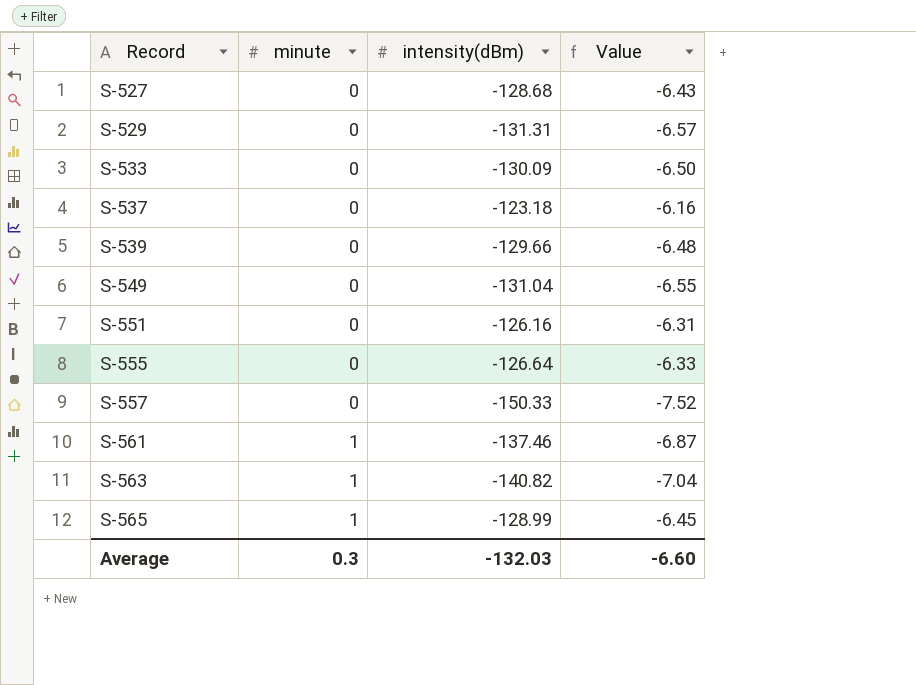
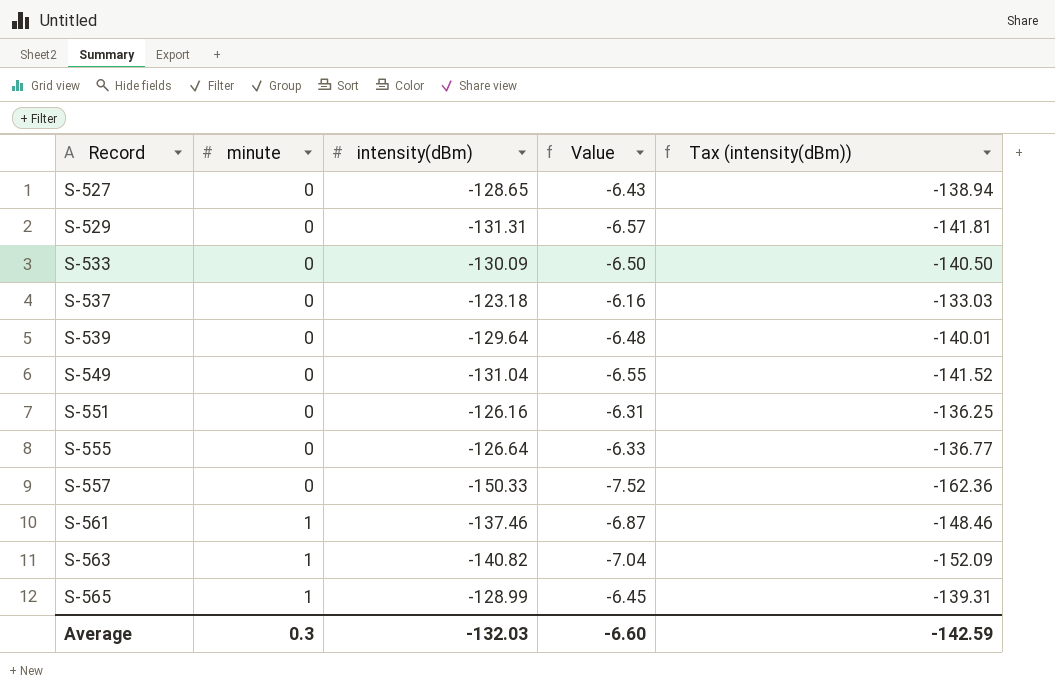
column Tax (intensity(dBm)) | formula: none -> [intensity(dBm)] * 1.08
S-527 | intensity(dBm): -128.68 -> -128.65
S-539 | intensity(dBm): -129.66 -> -129.64

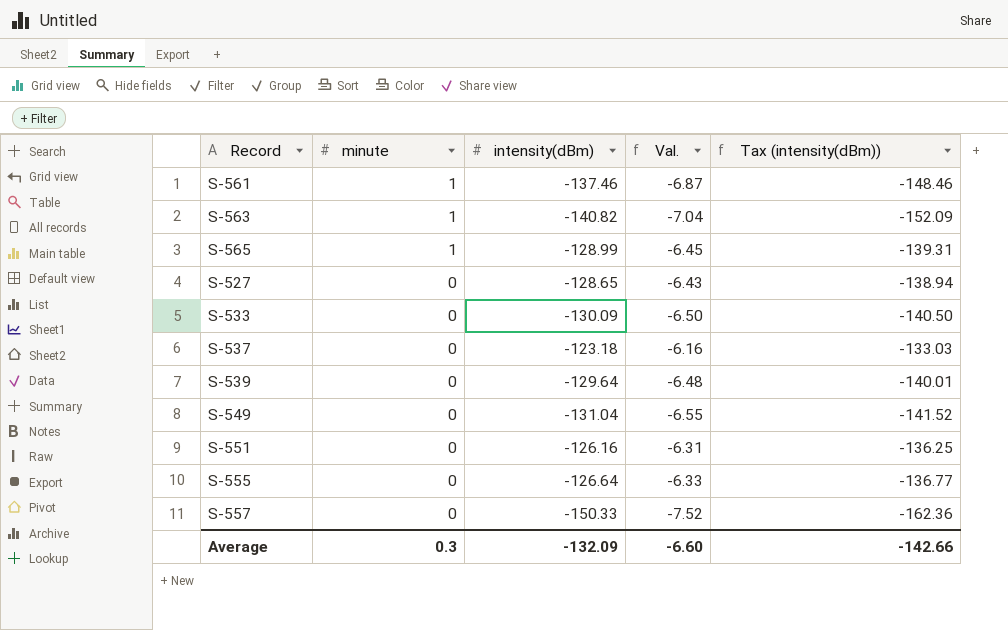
row order: Record ascending -> minute descending
column name: Value -> Val.
row S-529: 0 | -131.31 | -6.57 | -141.81 -> none
Average | intensity(dBm): -132.03 -> -132.09
Average | Tax (intensity(dBm)): -142.59 -> -142.66

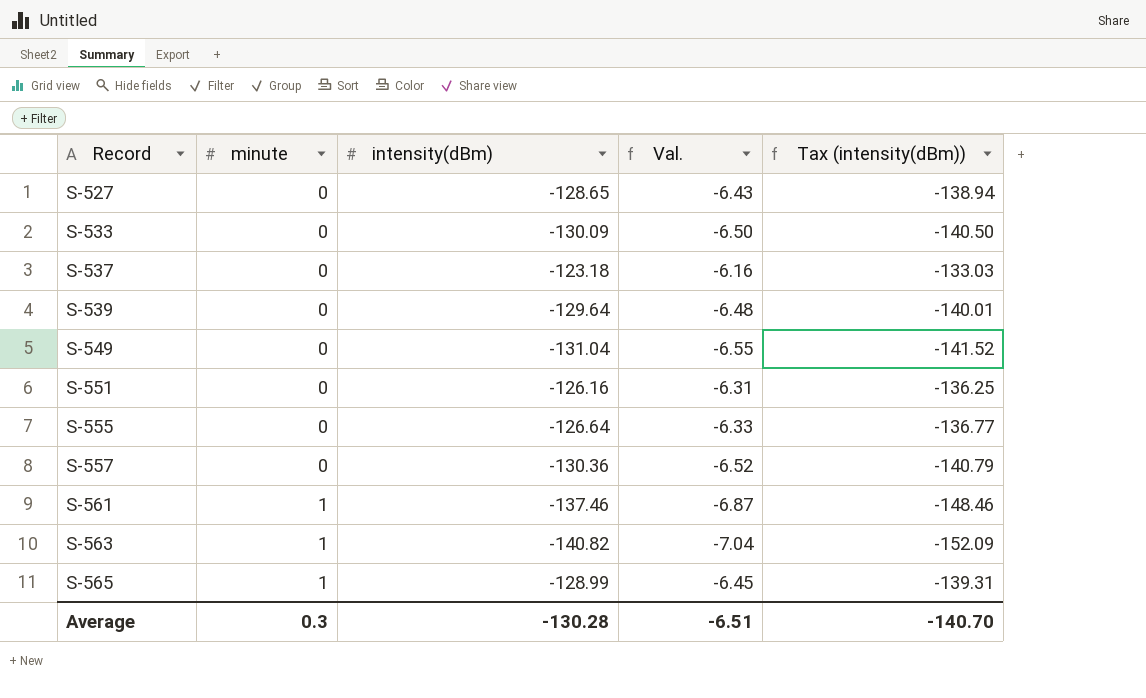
row order: minute descending -> Record ascending
S-557 | intensity(dBm): -150.33 -> -130.36
S-557 | Val.: -7.52 -> -6.52
S-557 | Tax (intensity(dBm)): -162.36 -> -140.79
Average | intensity(dBm): -132.09 -> -130.28
Average | Val.: -6.60 -> -6.51
Average | Tax (intensity(dBm)): -142.66 -> -140.70

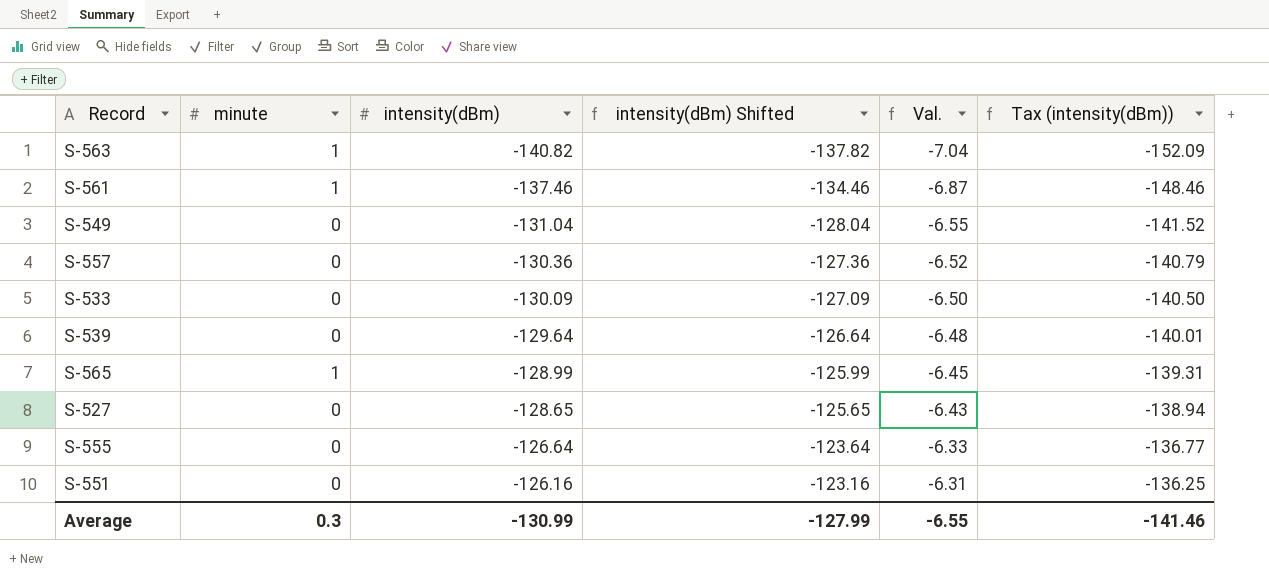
row order: Record ascending -> intensity(dBm) ascending
column intensity(dBm) Shifted | formula: none -> [intensity(dBm)] + 3
row S-537: 0 | -123.18 | -6.16 | -133.03 -> none
Average | intensity(dBm): -130.28 -> -130.99
Average | Val.: -6.51 -> -6.55
Average | Tax (intensity(dBm)): -140.70 -> -141.46

